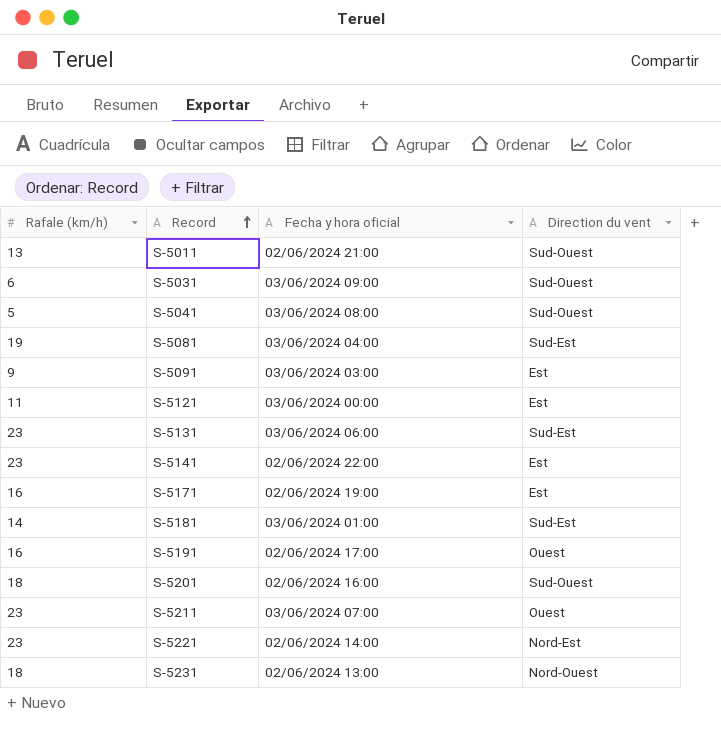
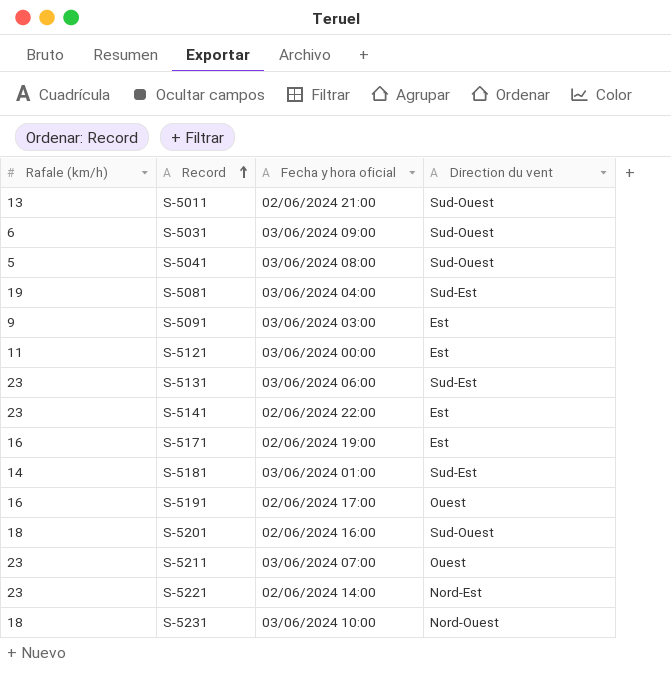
S-5231 | Fecha y hora oficial: 02/06/2024 13:00 -> 03/06/2024 10:00

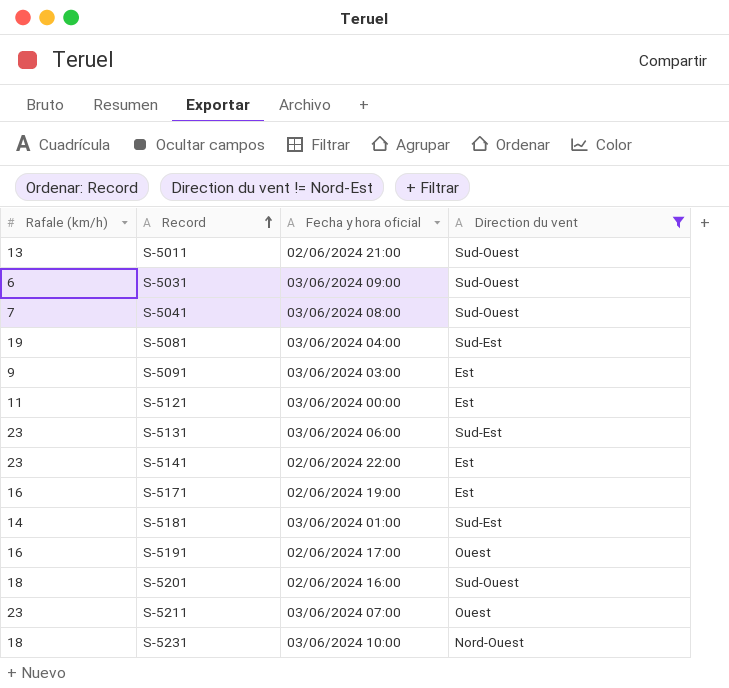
filter: none -> Direction du vent != Nord-Est
S-5041 | Rafale (km/h): 5 -> 7

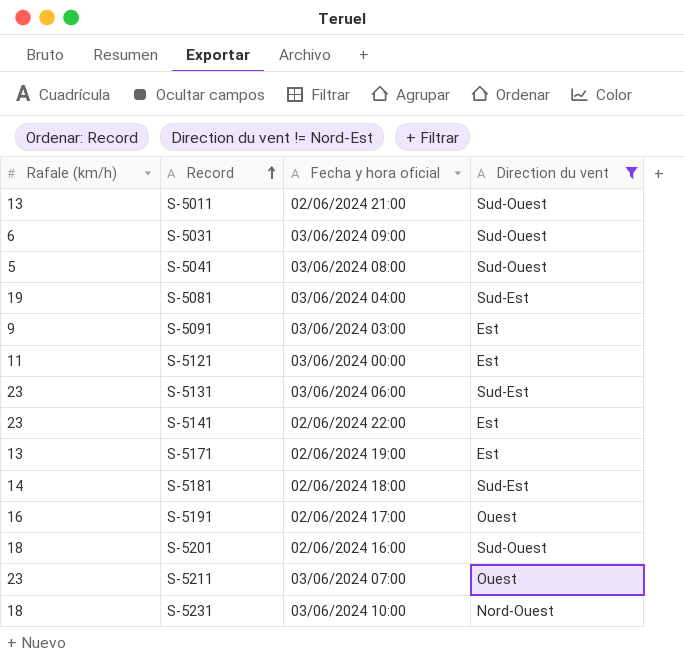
S-5041 | Rafale (km/h): 7 -> 5
S-5171 | Rafale (km/h): 16 -> 13
S-5181 | Fecha y hora oficial: 03/06/2024 01:00 -> 02/06/2024 18:00

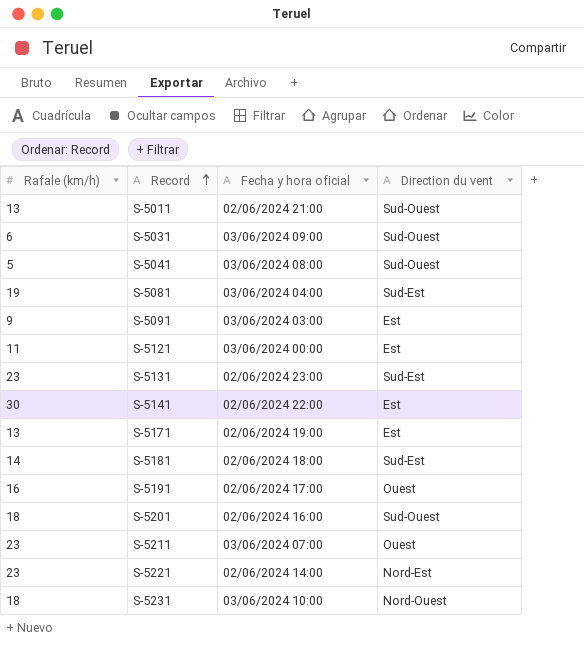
filter: Direction du vent != Nord-Est -> none
S-5131 | Fecha y hora oficial: 03/06/2024 06:00 -> 02/06/2024 23:00
S-5141 | Rafale (km/h): 23 -> 30

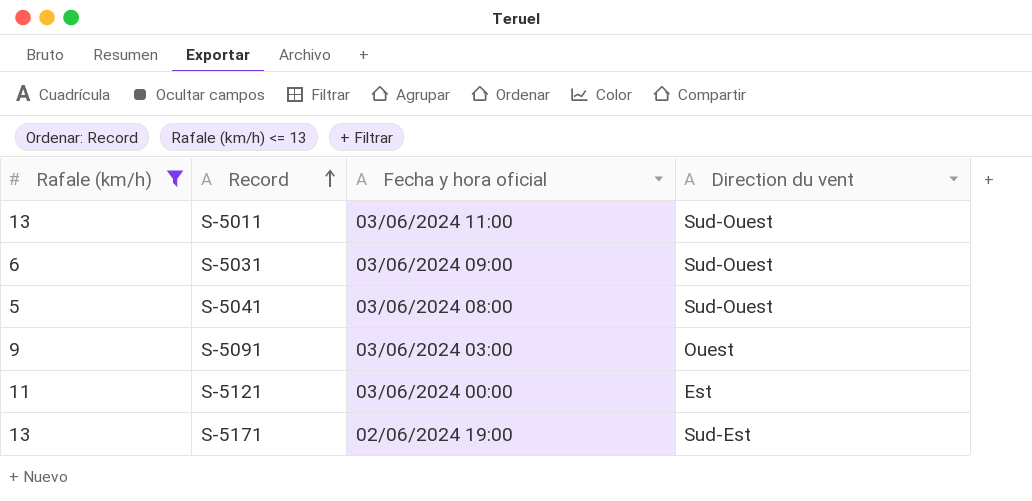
filter: none -> Rafale (km/h) <= 13
S-5011 | Fecha y hora oficial: 02/06/2024 21:00 -> 03/06/2024 11:00
S-5091 | Direction du vent: Est -> Ouest
S-5171 | Direction du vent: Est -> Sud-Est

